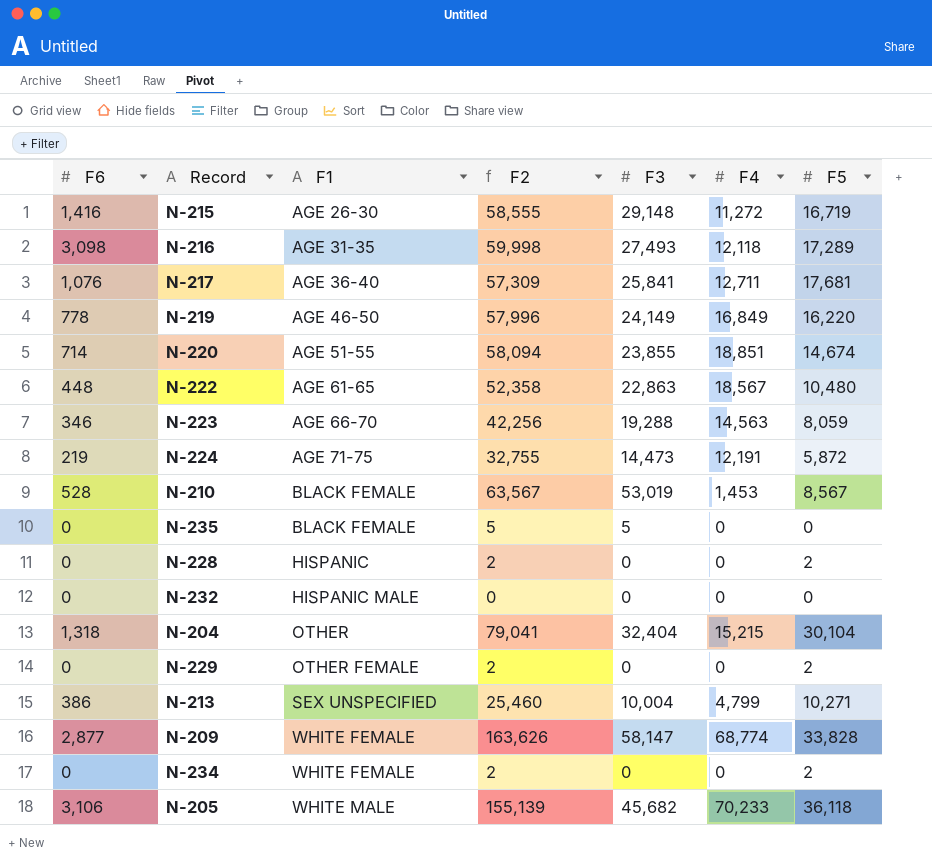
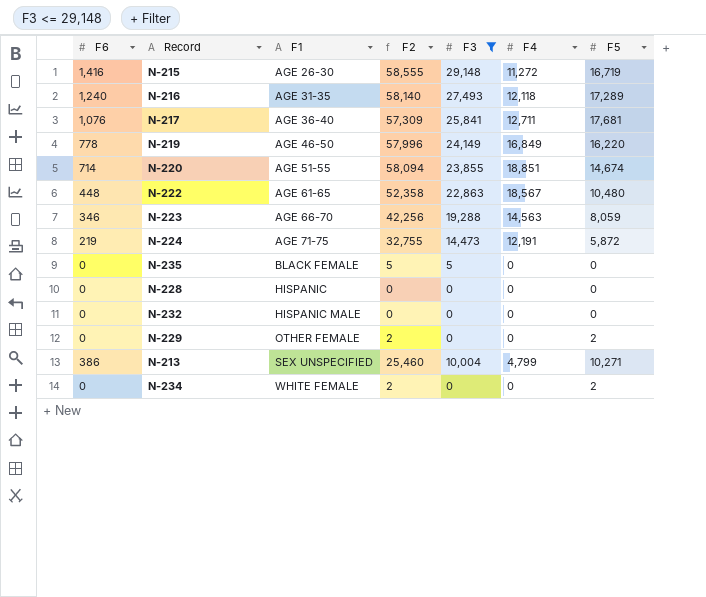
filter: none -> F3 <= 29,148
N-216 | F6: 3,098 -> 1,240
N-216 | F2: 59,998 -> 58,140
N-228 | F2: 2 -> 0
N-228 | F5: 2 -> 0

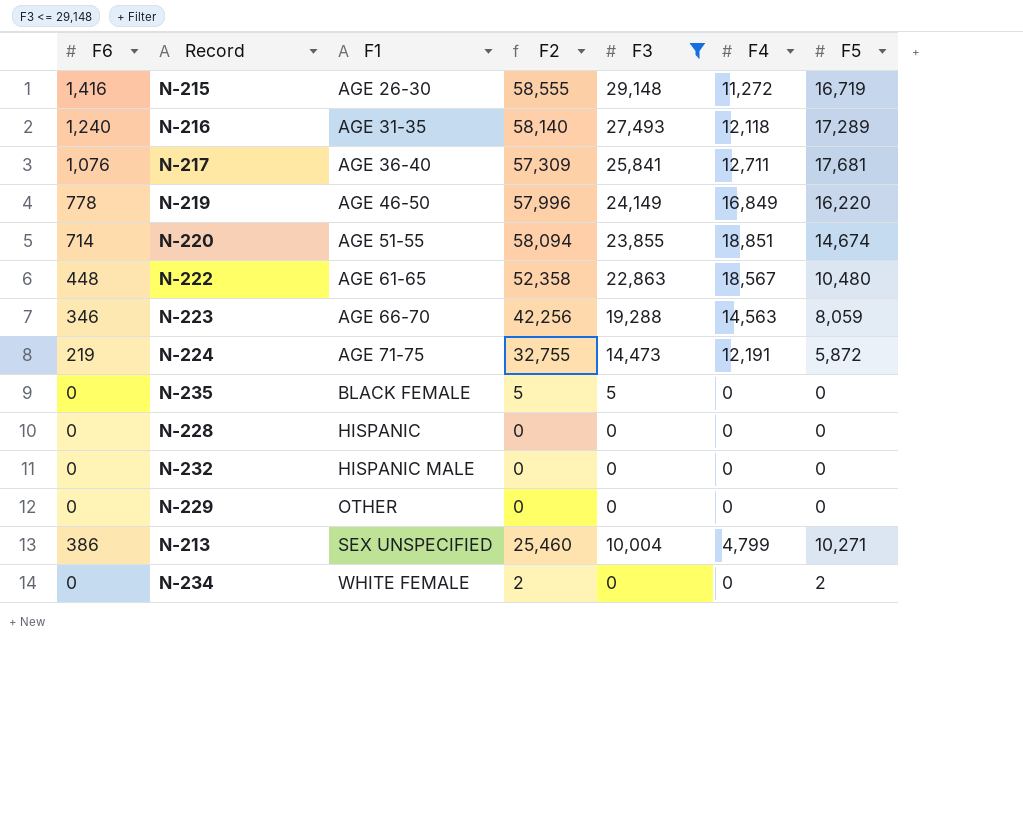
N-229 | F1: OTHER FEMALE -> OTHER
N-229 | F2: 2 -> 0
N-229 | F5: 2 -> 0

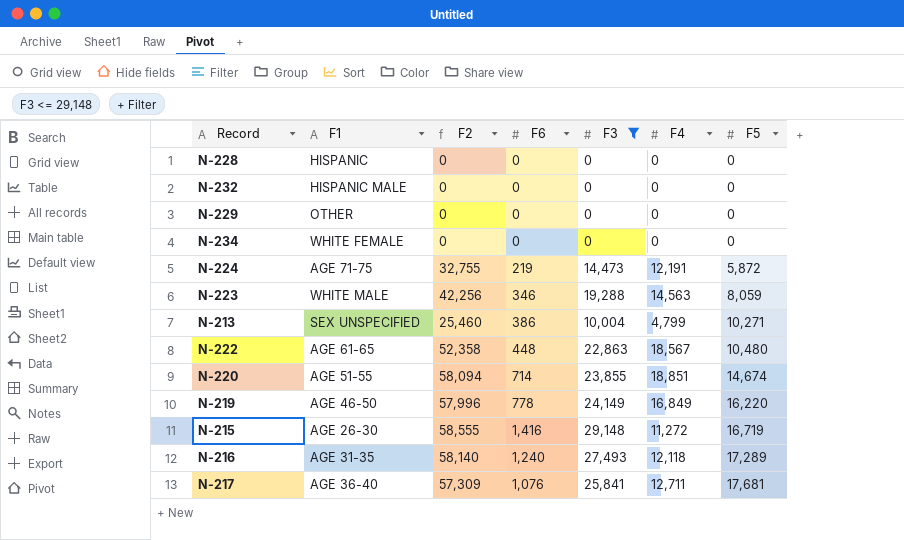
row order: F1 ascending -> F5 ascending
column F6 | position: 1 -> 4
row N-235: 0 | BLACK FEMALE | 5 | 5 | 0 | 0 -> none
N-234 | F2: 2 -> 0
N-234 | F5: 2 -> 0
N-223 | F1: AGE 66-70 -> WHITE MALE

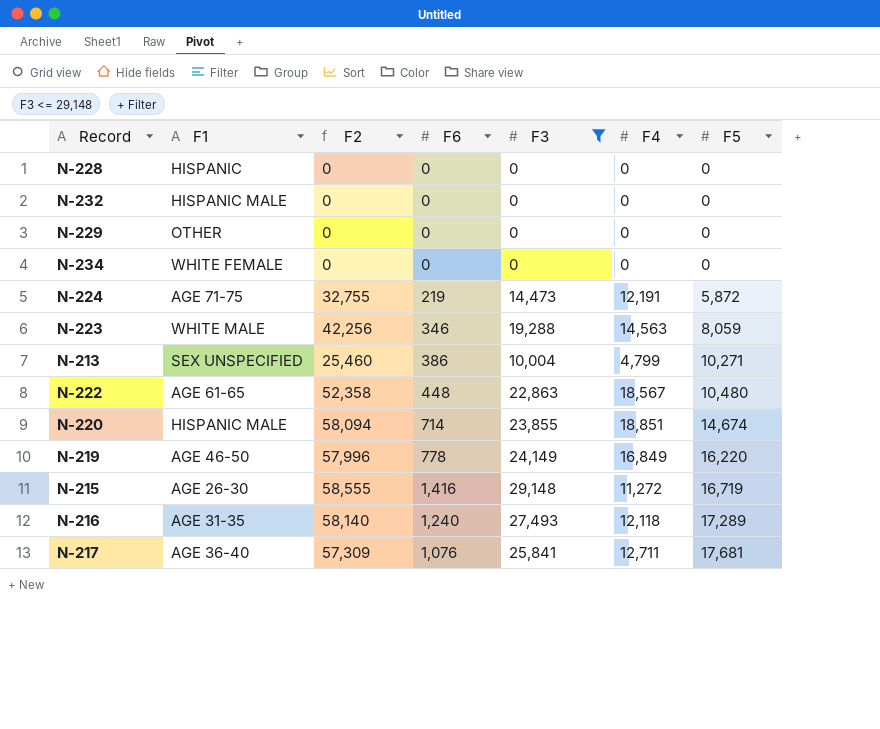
N-220 | F1: AGE 51-55 -> HISPANIC MALE

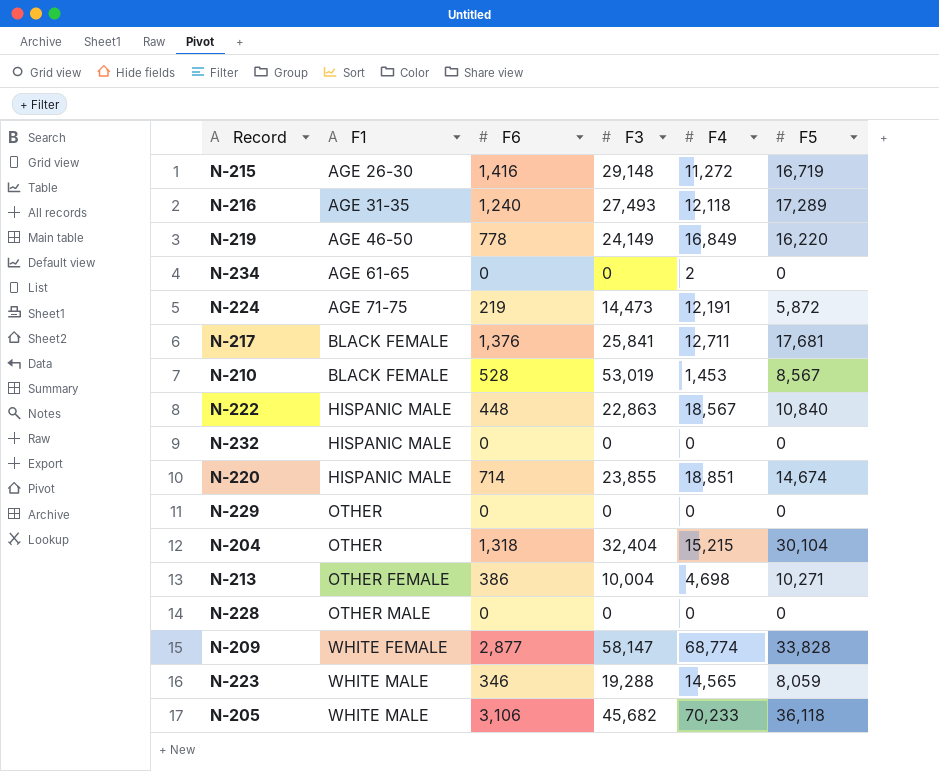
filter: F3 <= 29,148 -> none
row order: F5 ascending -> F1 ascending
column F2 | formula: [F6] + [F3] + [F4] + [F5] -> none
N-234 | F1: WHITE FEMALE -> AGE 61-65
N-234 | F4: 0 -> 2
N-217 | F1: AGE 36-40 -> BLACK FEMALE
N-217 | F6: 1,076 -> 1,376
N-222 | F1: AGE 61-65 -> HISPANIC MALE
N-222 | F5: 10,480 -> 10,840
N-213 | F1: SEX UNSPECIFIED -> OTHER FEMALE
N-213 | F4: 4,799 -> 4,698
N-228 | F1: HISPANIC -> OTHER MALE
N-223 | F4: 14,563 -> 14,565

